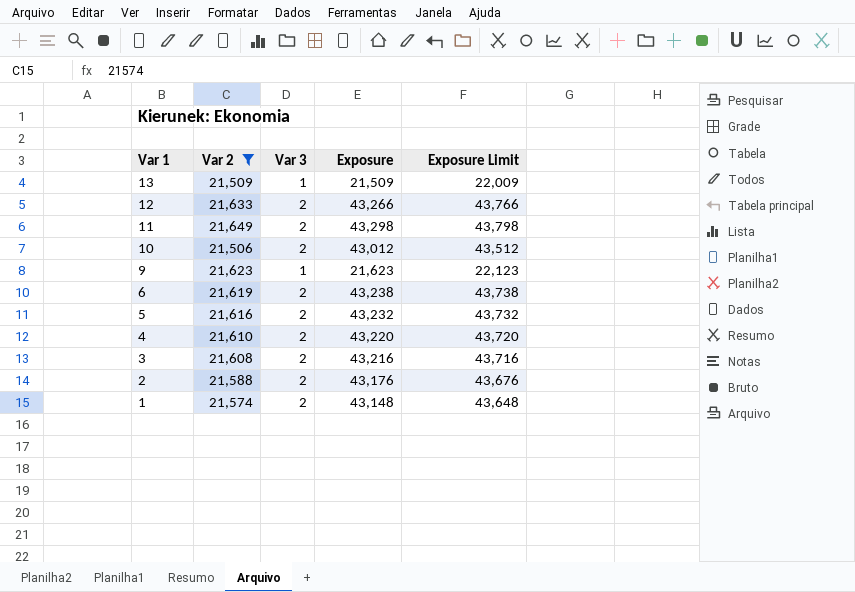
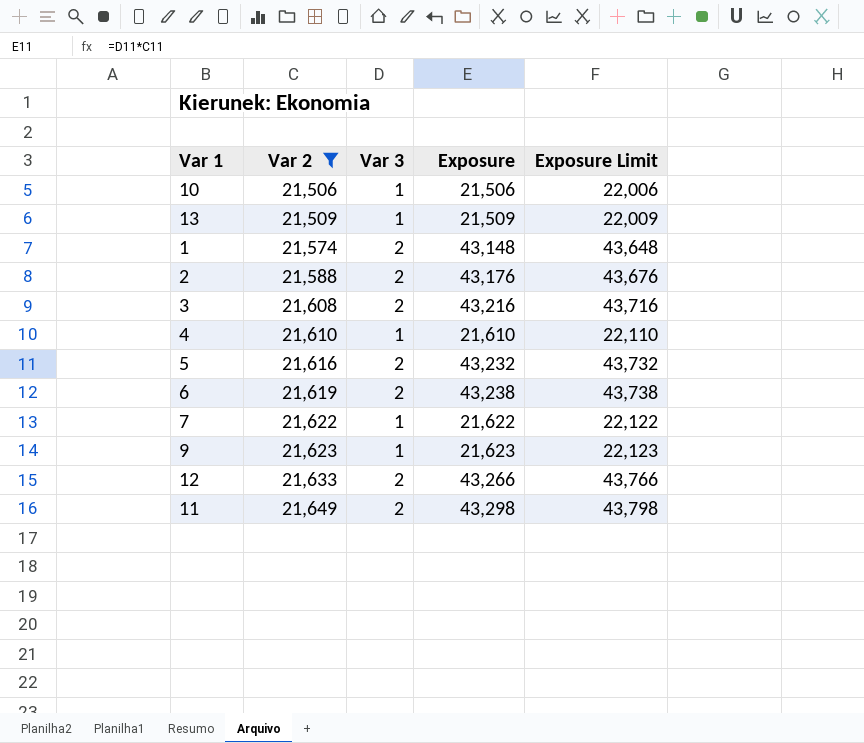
row order: Var 1 descending -> Var 2 ascending
10 | Var 3: 2 -> 1
10 | Exposure: 43,012 -> 21,506
10 | Exposure Limit: 43,512 -> 22,006
4 | Var 3: 2 -> 1
4 | Exposure: 43,220 -> 21,610
4 | Exposure Limit: 43,720 -> 22,110
row 7: none -> 21,622 | 1 | 21,622 | 22,122

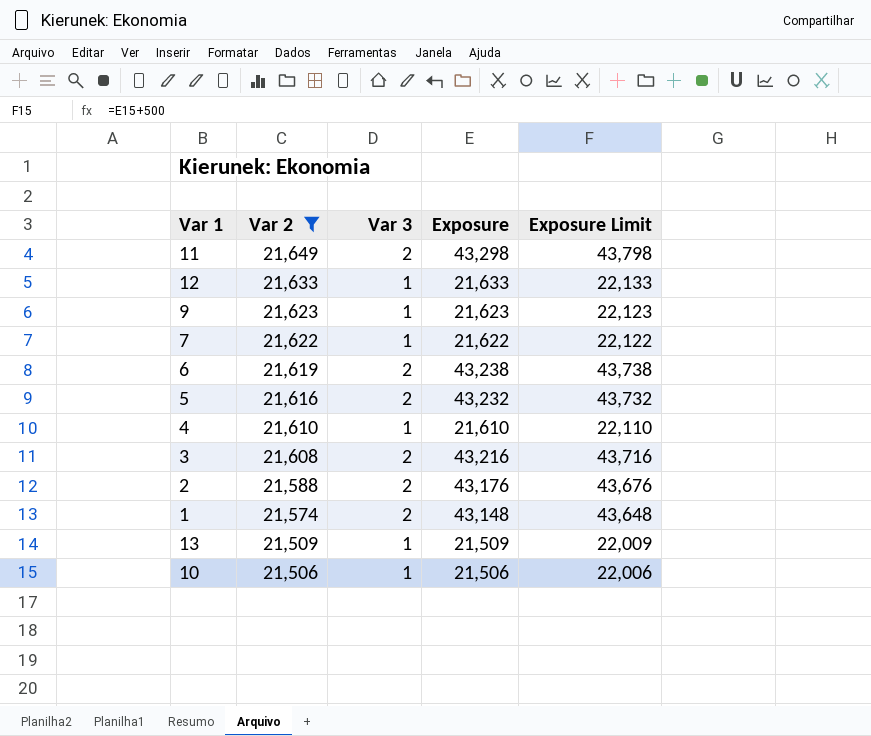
row order: Var 2 ascending -> Var 2 descending
12 | Var 3: 2 -> 1
12 | Exposure: 43,266 -> 21,633
12 | Exposure Limit: 43,766 -> 22,133

